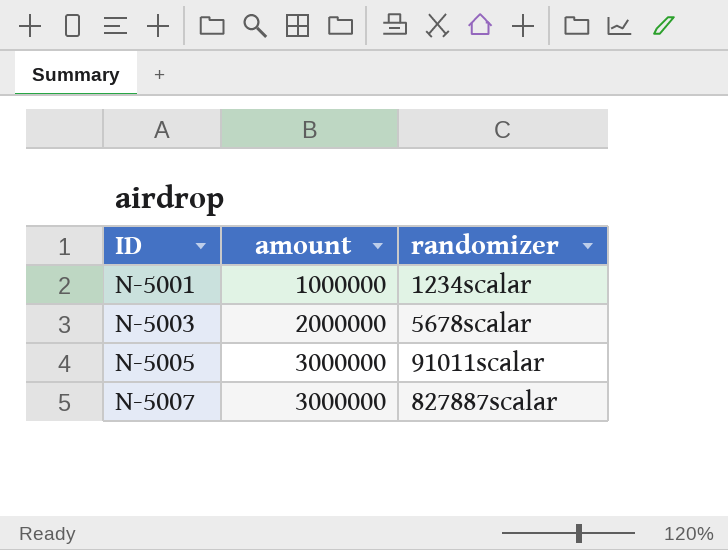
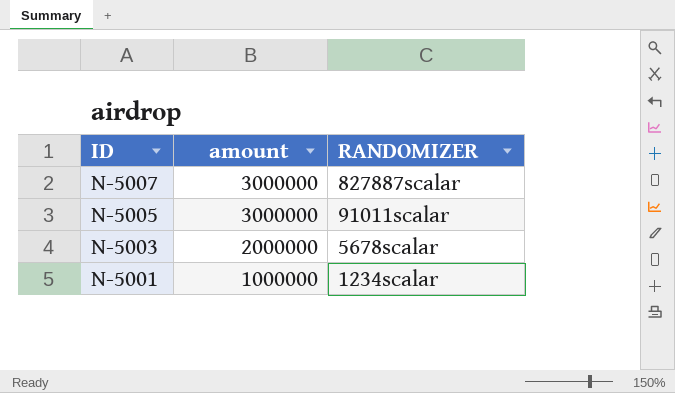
row order: ID ascending -> ID descending
column name: randomizer -> RANDOMIZER

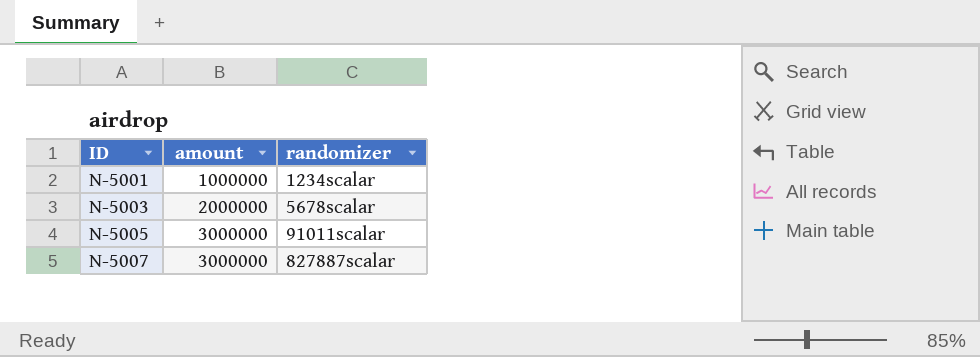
row order: ID descending -> ID ascending
column name: RANDOMIZER -> randomizer

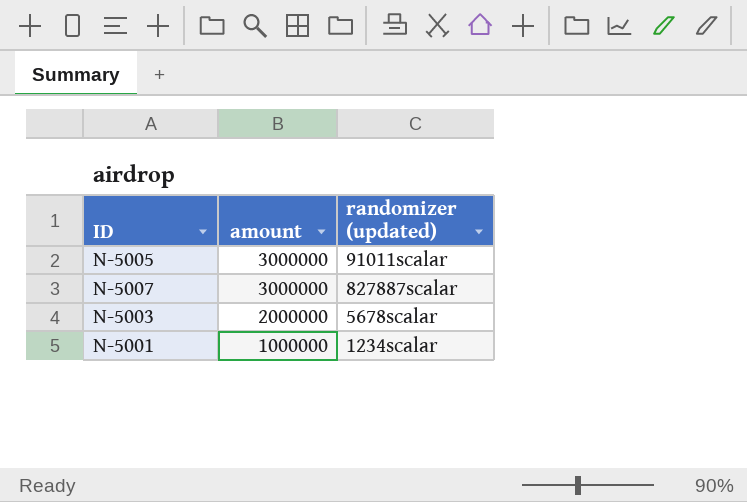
row order: ID ascending -> amount descending
column name: randomizer -> randomizer (updated)

